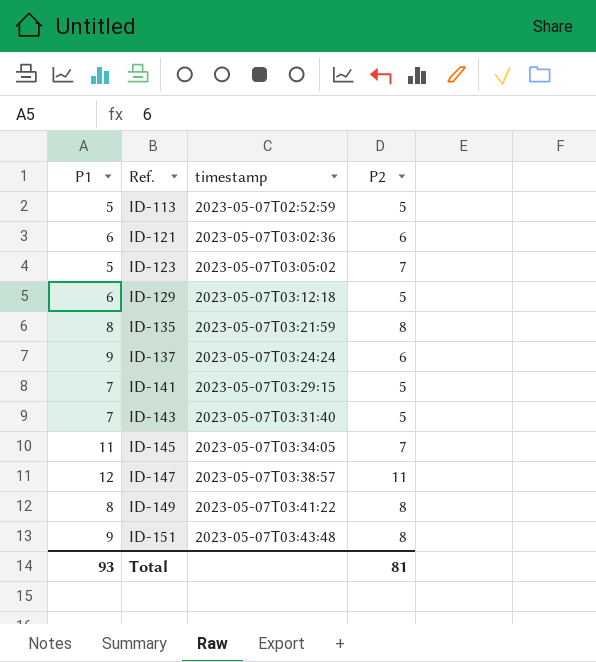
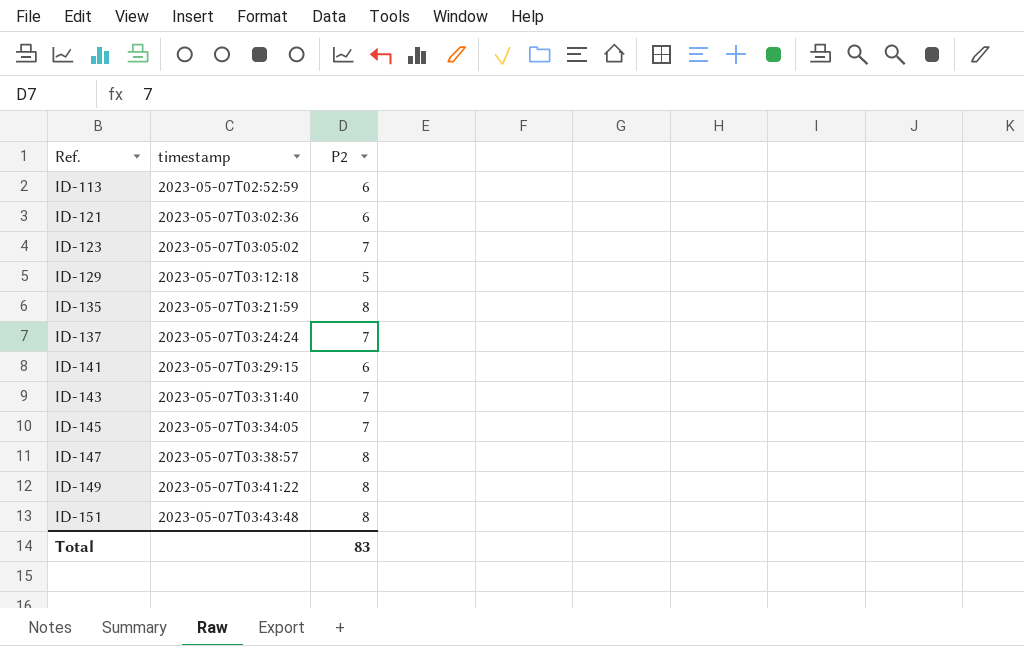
column P1 | position: 1 -> none
ID-113 | P2: 5 -> 6
ID-137 | P2: 6 -> 7
ID-141 | P2: 5 -> 6
ID-143 | P2: 5 -> 7
ID-147 | P2: 11 -> 8
Total | P2: 81 -> 83

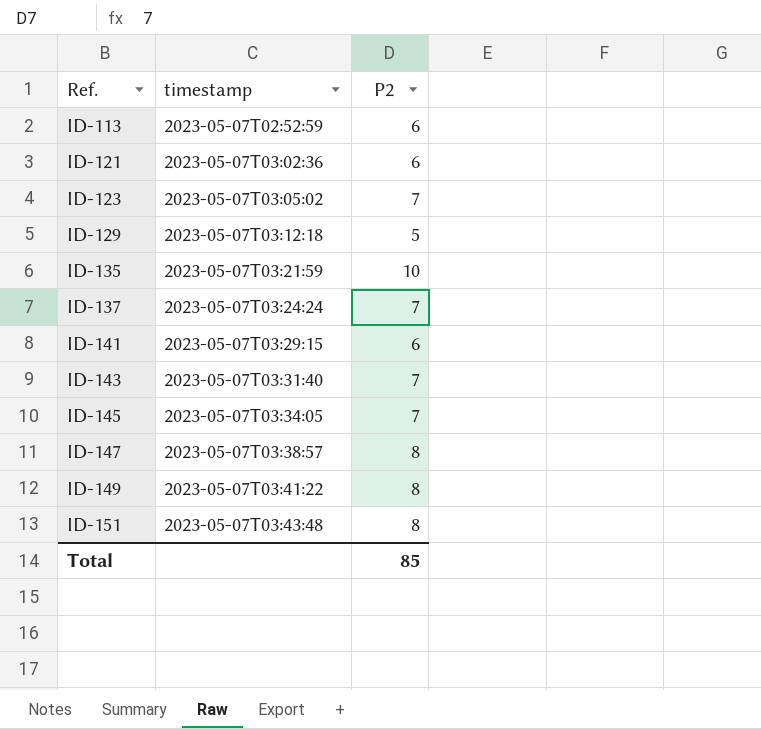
ID-135 | P2: 8 -> 10
Total | P2: 83 -> 85

